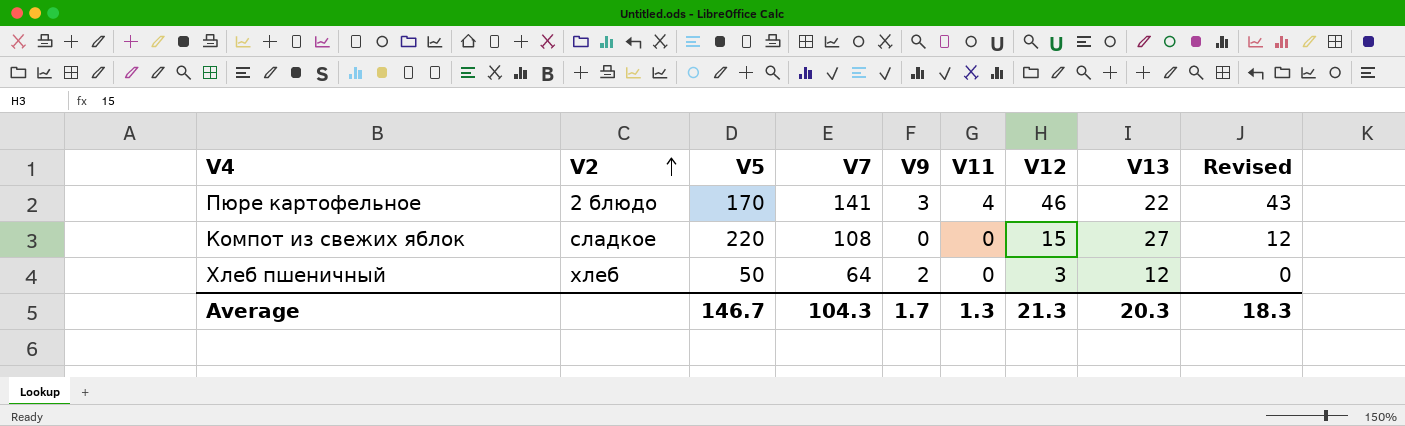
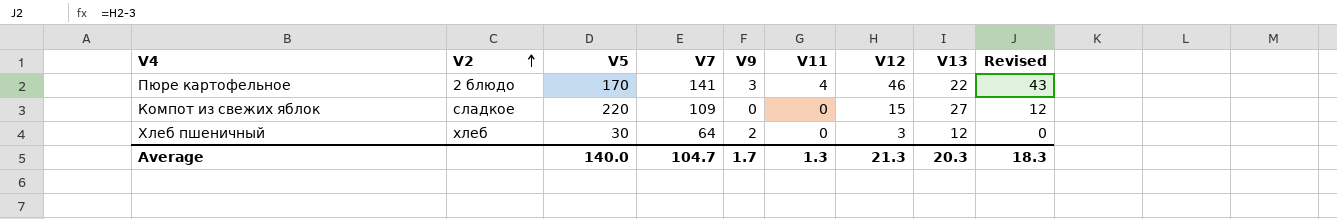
Компот из свежих яблок | V7: 108 -> 109
Хлеб пшеничный | V5: 50 -> 30
Average | V5: 146.7 -> 140.0
Average | V7: 104.3 -> 104.7

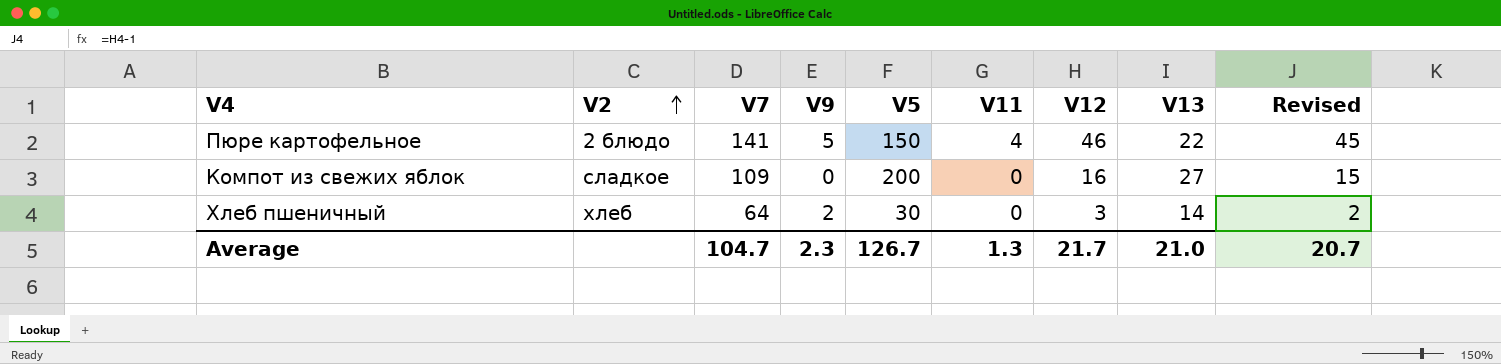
column V5 | position: 3 -> 5
column Revised | formula: [V12] - 3 -> [V12] - 1
Пюре картофельное | V9: 3 -> 5
Пюре картофельное | V5: 170 -> 150
Компот из свежих яблок | V5: 220 -> 200
Компот из свежих яблок | V12: 15 -> 16
Хлеб пшеничный | V13: 12 -> 14
Average | V9: 1.7 -> 2.3
Average | V5: 140.0 -> 126.7
Average | V12: 21.3 -> 21.7
Average | V13: 20.3 -> 21.0
Average | Revised: 18.3 -> 20.7

